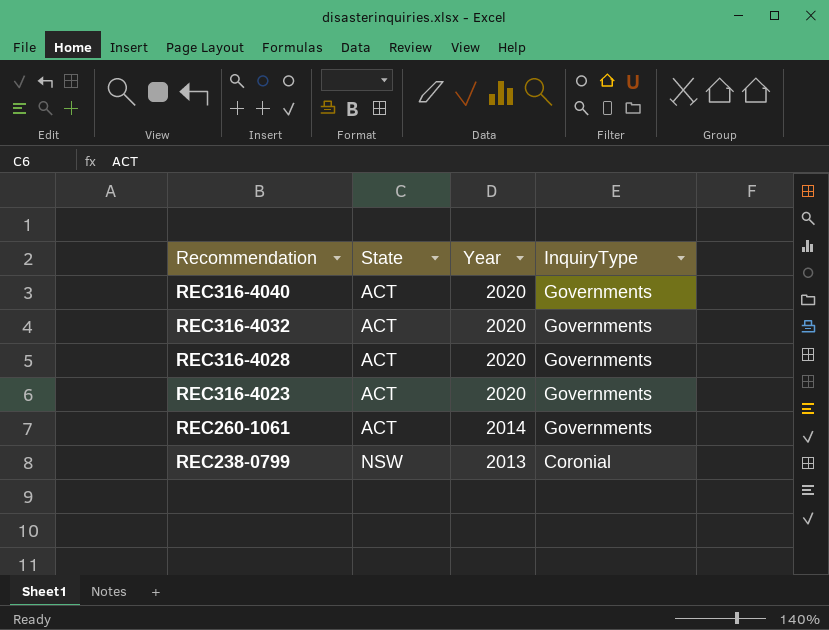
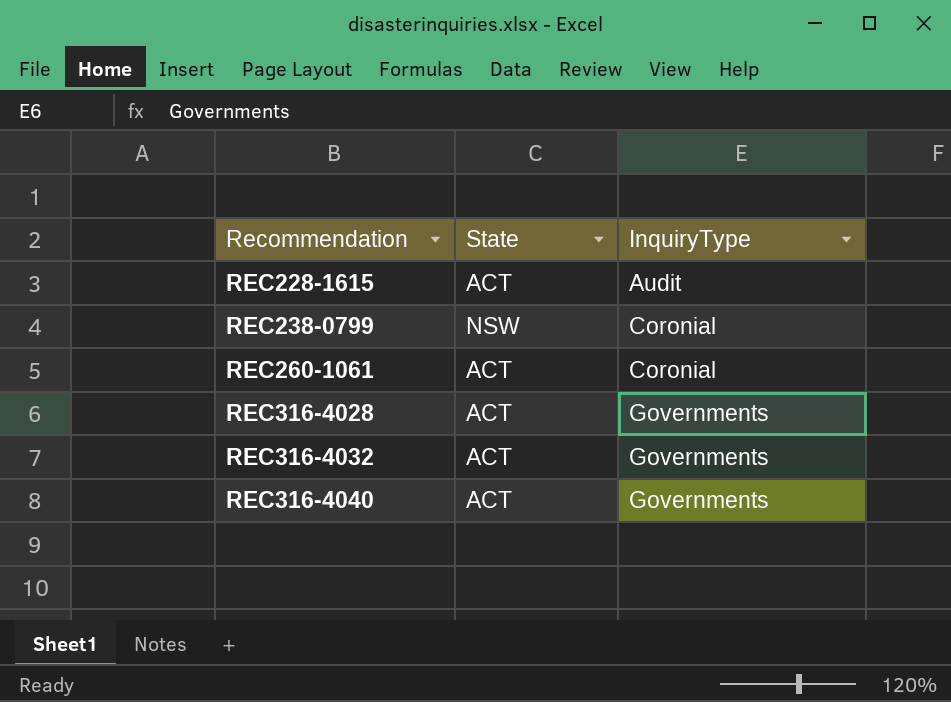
row order: Recommendation descending -> Recommendation ascending
column Year | position: 3 -> none
row REC316-4023: ACT | 2020 | Governments -> none
row REC228-1615: none -> ACT | Audit
REC260-1061 | InquiryType: Governments -> Coronial

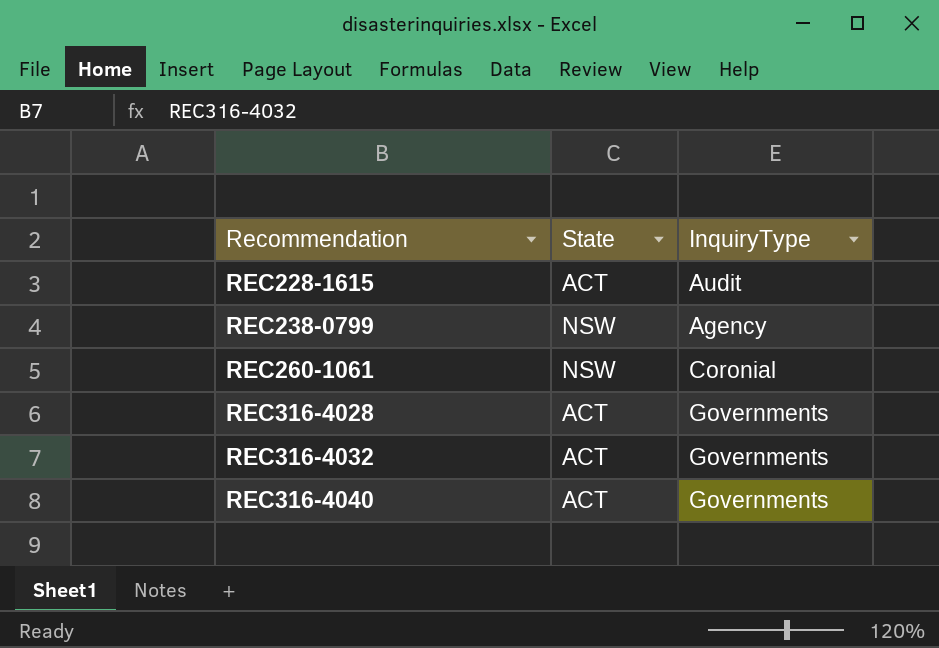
REC238-0799 | InquiryType: Coronial -> Agency
REC260-1061 | State: ACT -> NSW

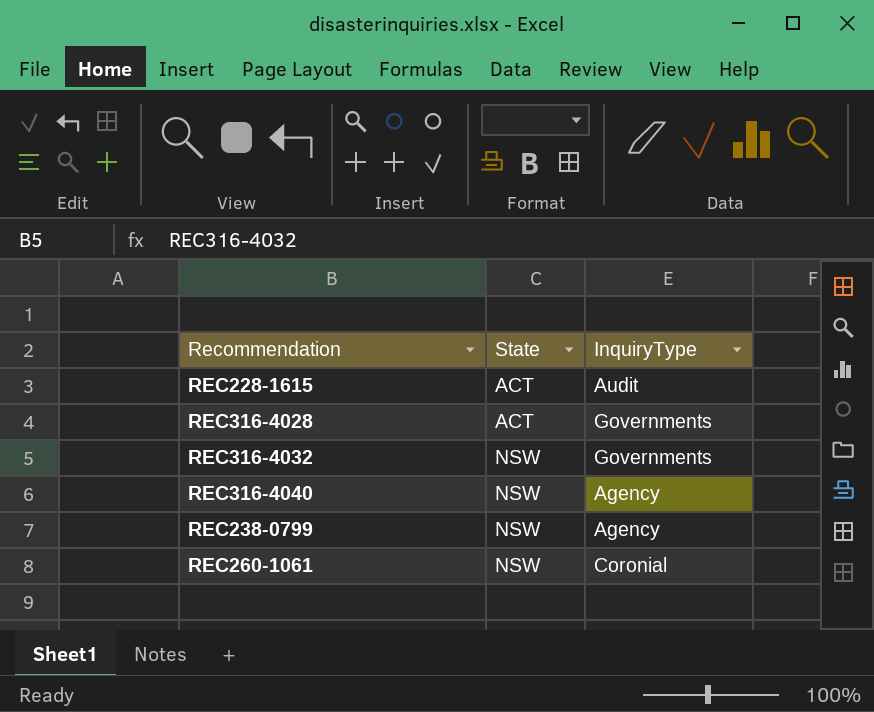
row order: Recommendation ascending -> State ascending
REC316-4032 | State: ACT -> NSW
REC316-4040 | State: ACT -> NSW
REC316-4040 | InquiryType: Governments -> Agency

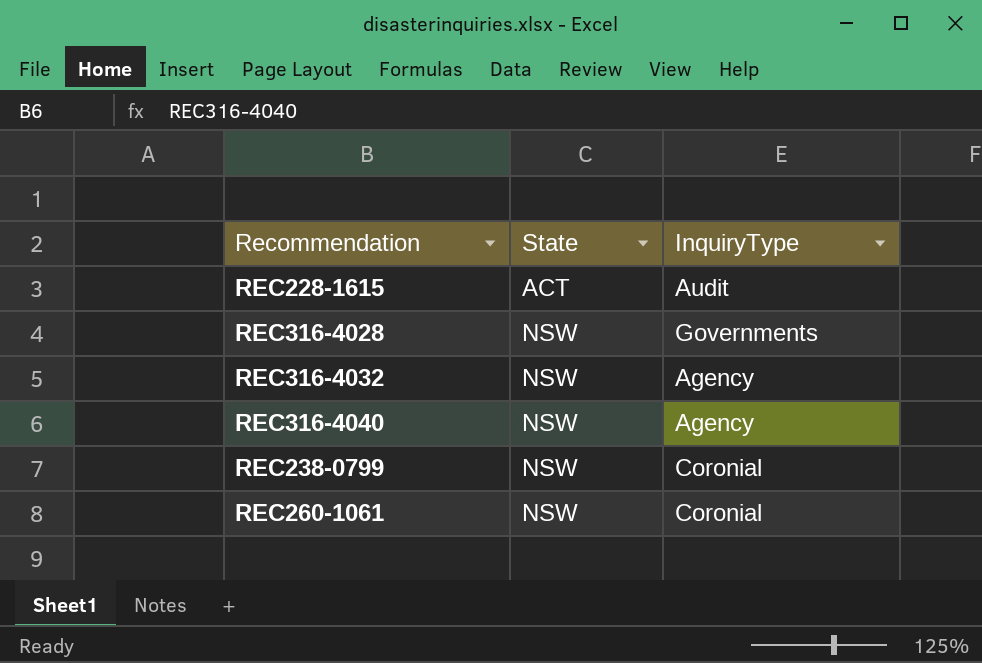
REC316-4028 | State: ACT -> NSW
REC316-4032 | InquiryType: Governments -> Agency
REC238-0799 | InquiryType: Agency -> Coronial

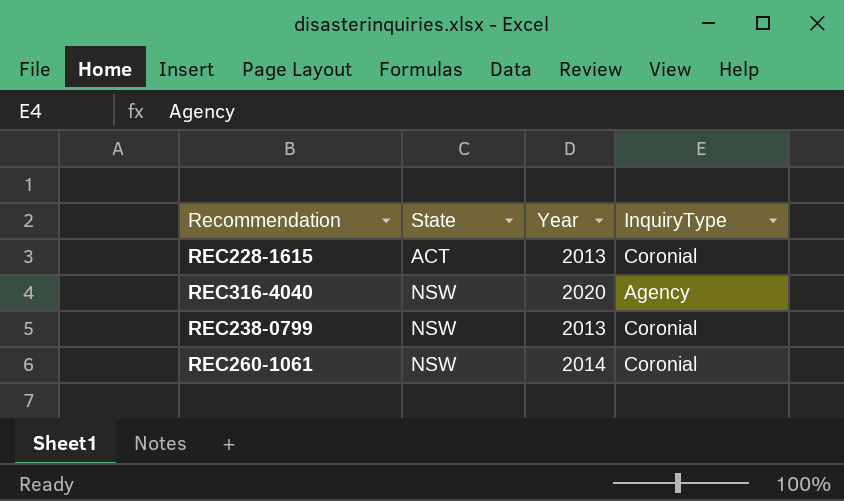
column Year | position: none -> 3
row REC316-4028: NSW | Governments -> none
row REC316-4032: NSW | Agency -> none
REC228-1615 | InquiryType: Audit -> Coronial

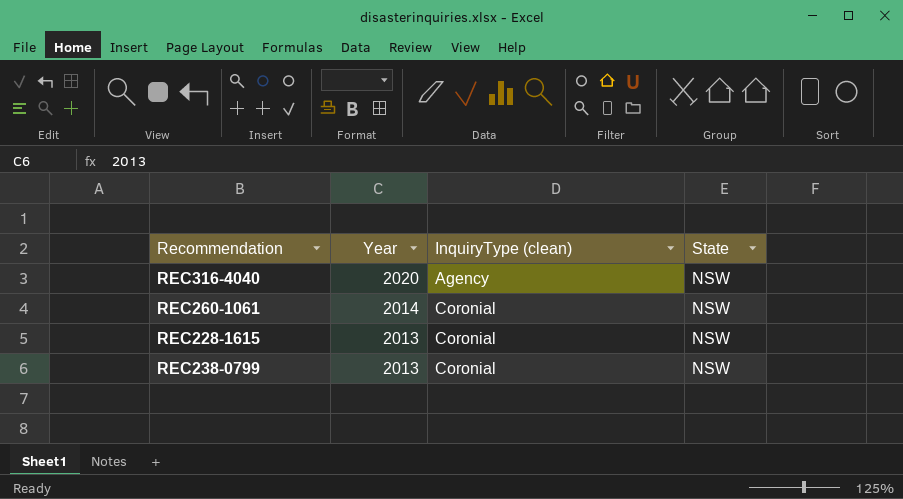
row order: State ascending -> Year descending
column name: InquiryType -> InquiryType (clean)
column State | position: 2 -> 4
REC228-1615 | State: ACT -> NSW

